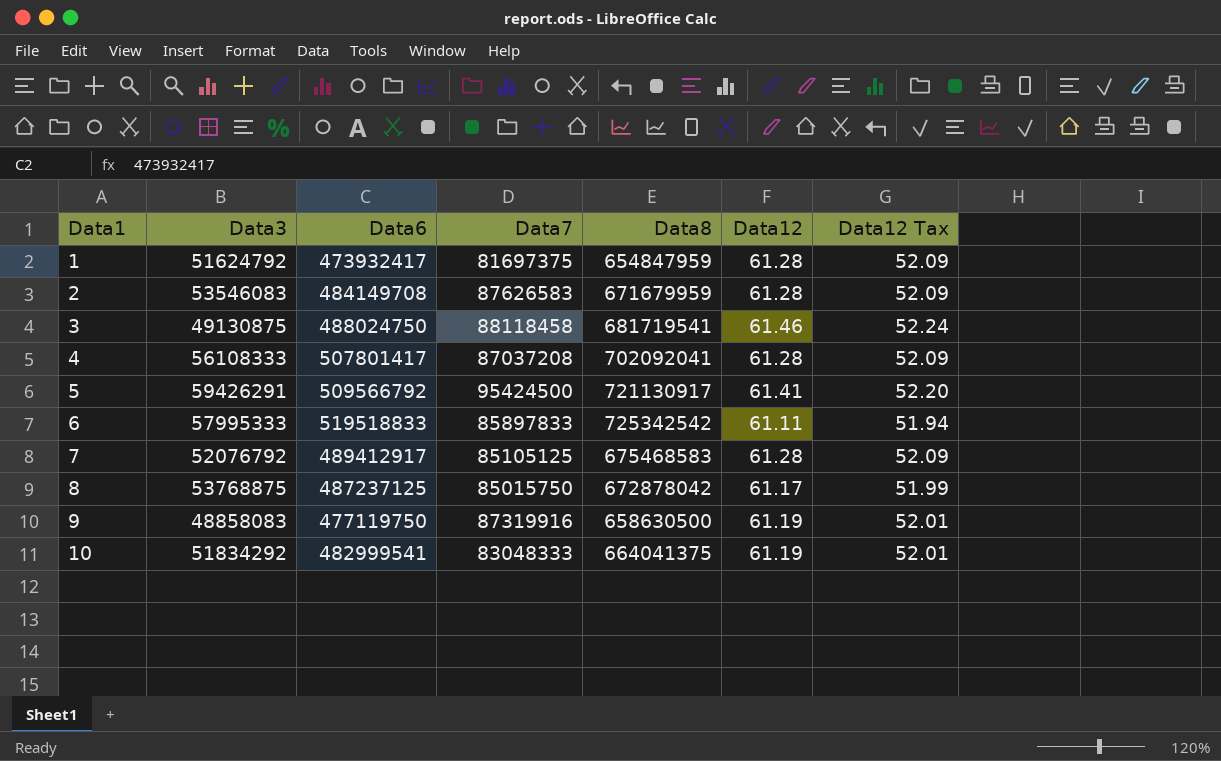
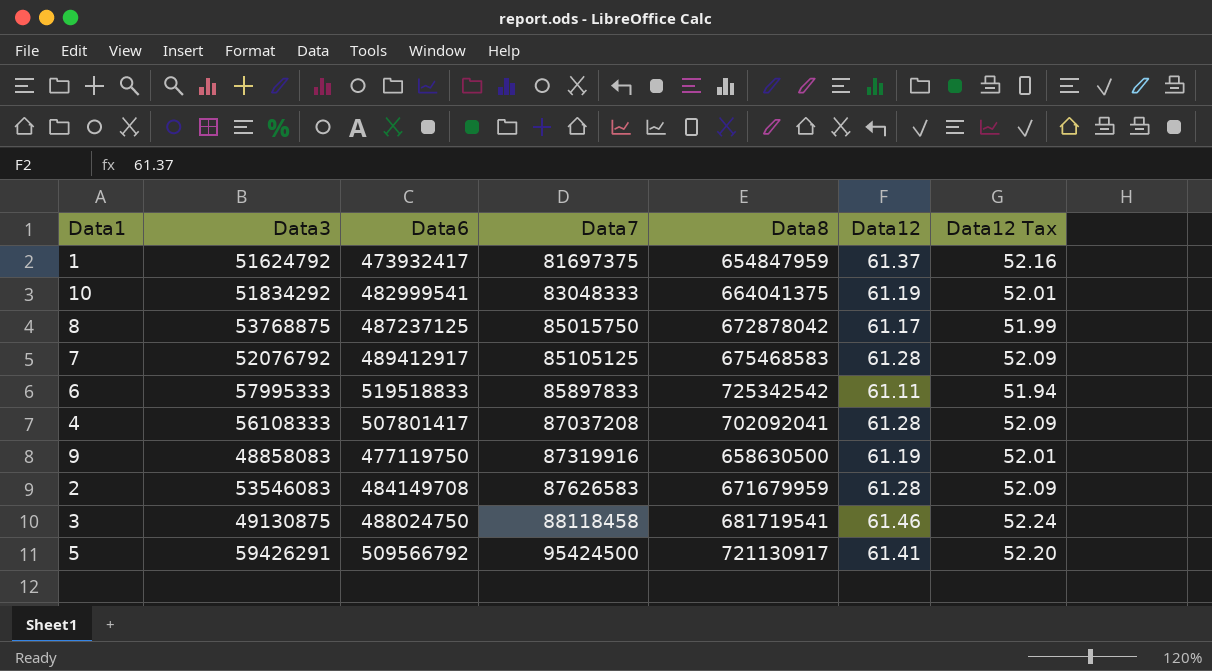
row order: Data1 ascending -> Data7 ascending
1 | Data12: 61.28 -> 61.37
1 | Data12 Tax: 52.09 -> 52.16

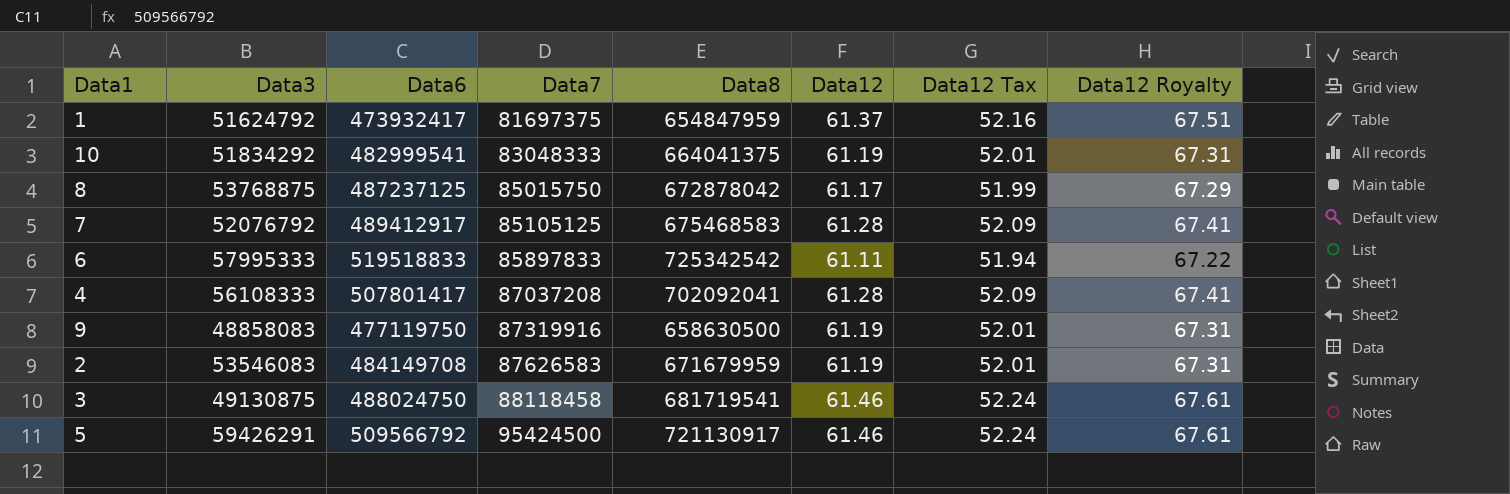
column Data12 Royalty | formula: none -> [Data12] * 1.1
2 | Data12: 61.28 -> 61.19
2 | Data12 Tax: 52.09 -> 52.01
5 | Data12: 61.41 -> 61.46
5 | Data12 Tax: 52.20 -> 52.24

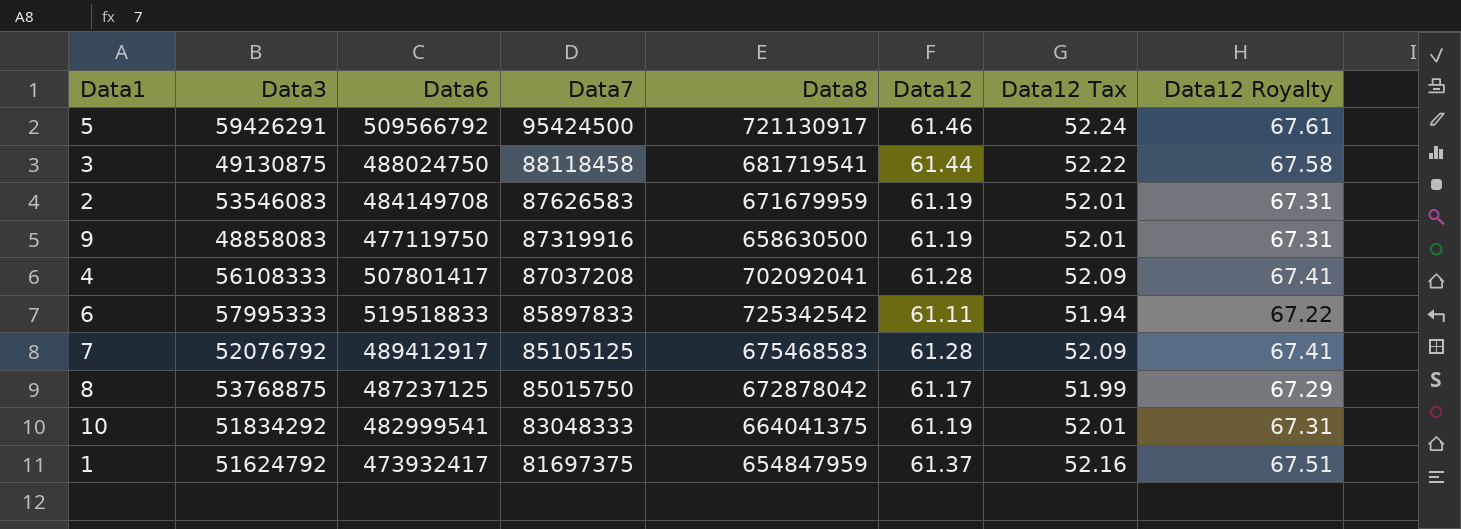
row order: Data7 ascending -> Data7 descending
3 | Data12: 61.46 -> 61.44
3 | Data12 Tax: 52.24 -> 52.22
3 | Data12 Royalty: 67.61 -> 67.58

